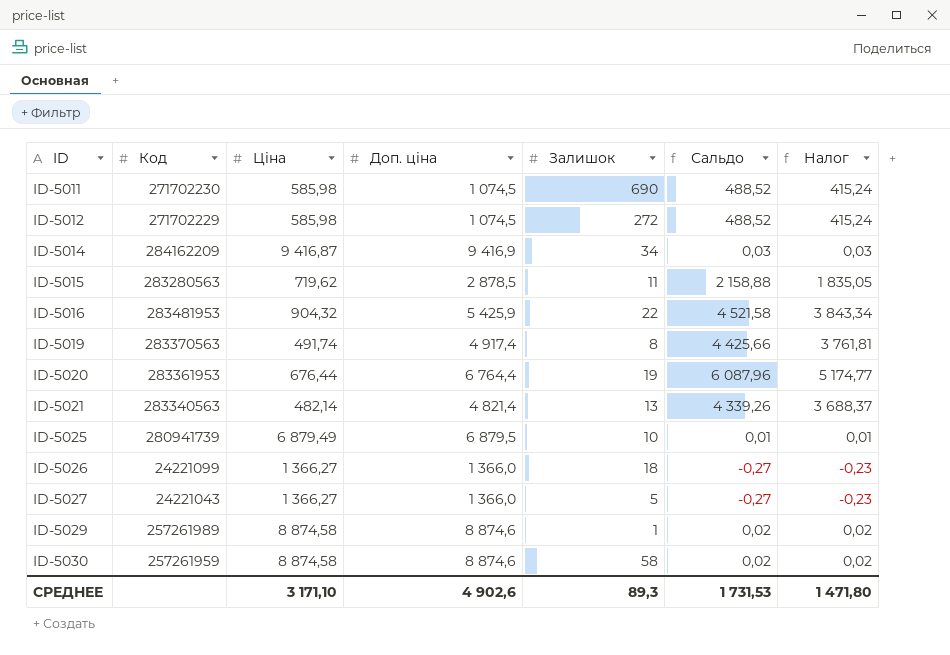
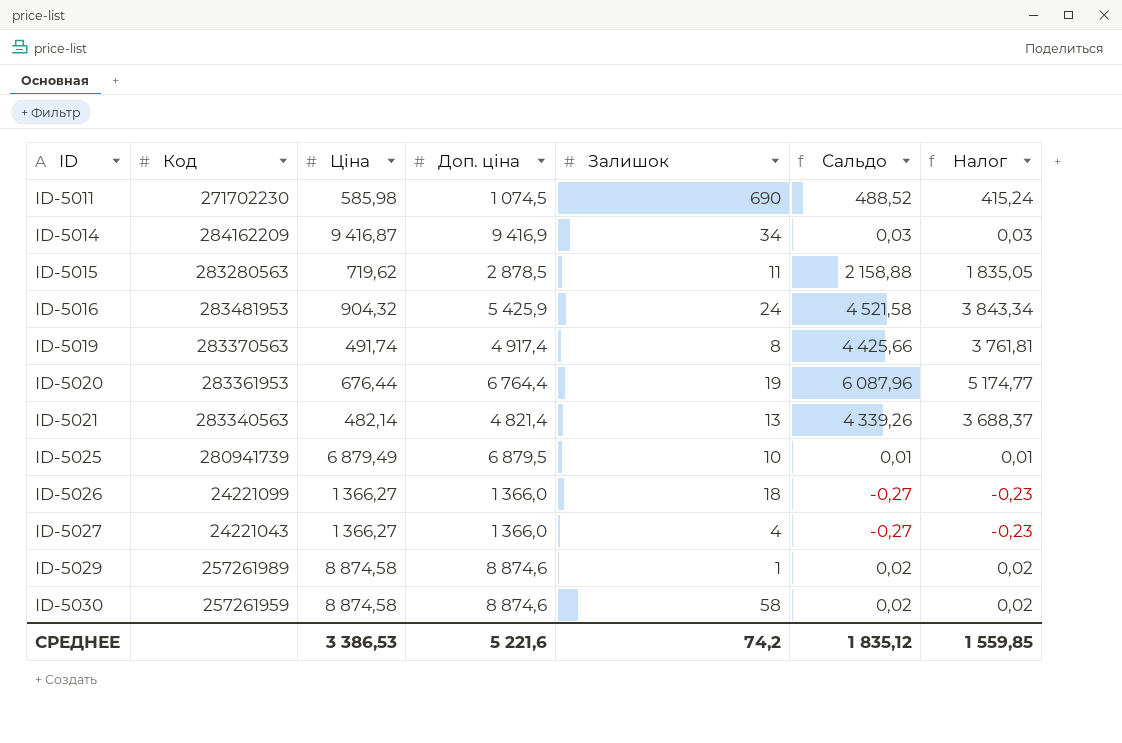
row ID-5012: 271702229 | 585,98 | 1 074,5 | 272 | 488,52 | 415,24 -> none
ID-5016 | Залишок: 22 -> 24
ID-5027 | Залишок: 5 -> 4
СРЕДНЕЕ | Ціна: 3 171,10 -> 3 386,53
СРЕДНЕЕ | Доп. ціна: 4 902,6 -> 5 221,6
СРЕДНЕЕ | Залишок: 89,3 -> 74,2
СРЕДНЕЕ | Сальдо: 1 731,53 -> 1 835,12
СРЕДНЕЕ | Налог: 1 471,80 -> 1 559,85

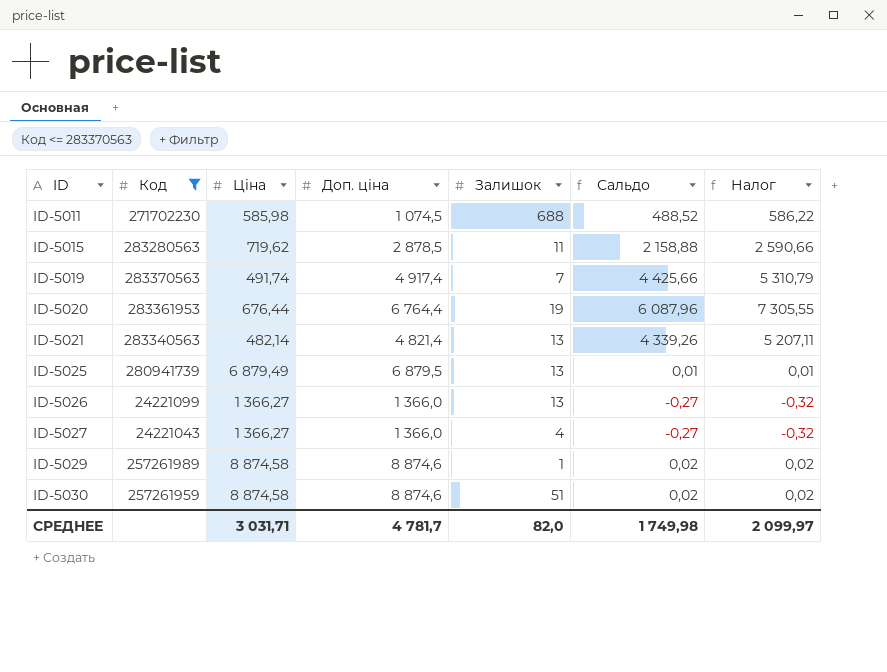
filter: none -> Код <= 283370563
column Налог | formula: [Сальдо] * 0,85 -> [Сальдо] * 1,2
ID-5011 | Залишок: 690 -> 688
ID-5019 | Залишок: 8 -> 7
ID-5025 | Залишок: 10 -> 13
ID-5026 | Залишок: 18 -> 13
ID-5030 | Залишок: 58 -> 51
СРЕДНЕЕ | Ціна: 3 386,53 -> 3 031,71
СРЕДНЕЕ | Доп. ціна: 5 221,6 -> 4 781,7
СРЕДНЕЕ | Залишок: 74,2 -> 82,0
СРЕДНЕЕ | Сальдо: 1 835,12 -> 1 749,98
СРЕДНЕЕ | Налог: 1 559,85 -> 2 099,97

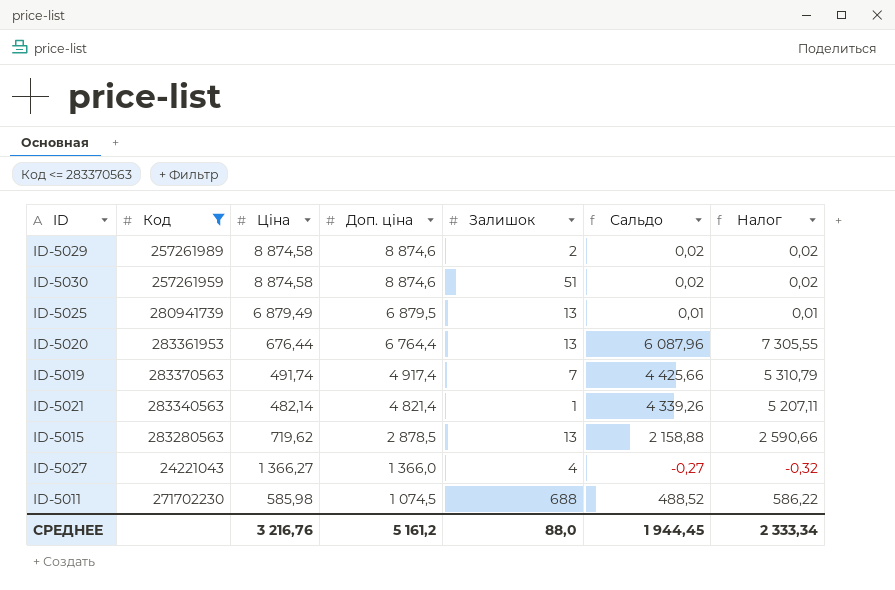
row order: ID ascending -> Доп. ціна descending
row ID-5026: 24221099 | 1 366,27 | 1 366,0 | 13 | -0,27 | -0,32 -> none
ID-5029 | Залишок: 1 -> 2
ID-5020 | Залишок: 19 -> 13
ID-5021 | Залишок: 13 -> 1
ID-5015 | Залишок: 11 -> 13
СРЕДНЕЕ | Ціна: 3 031,71 -> 3 216,76
СРЕДНЕЕ | Доп. ціна: 4 781,7 -> 5 161,2
СРЕДНЕЕ | Залишок: 82,0 -> 88,0
СРЕДНЕЕ | Сальдо: 1 749,98 -> 1 944,45
СРЕДНЕЕ | Налог: 2 099,97 -> 2 333,34

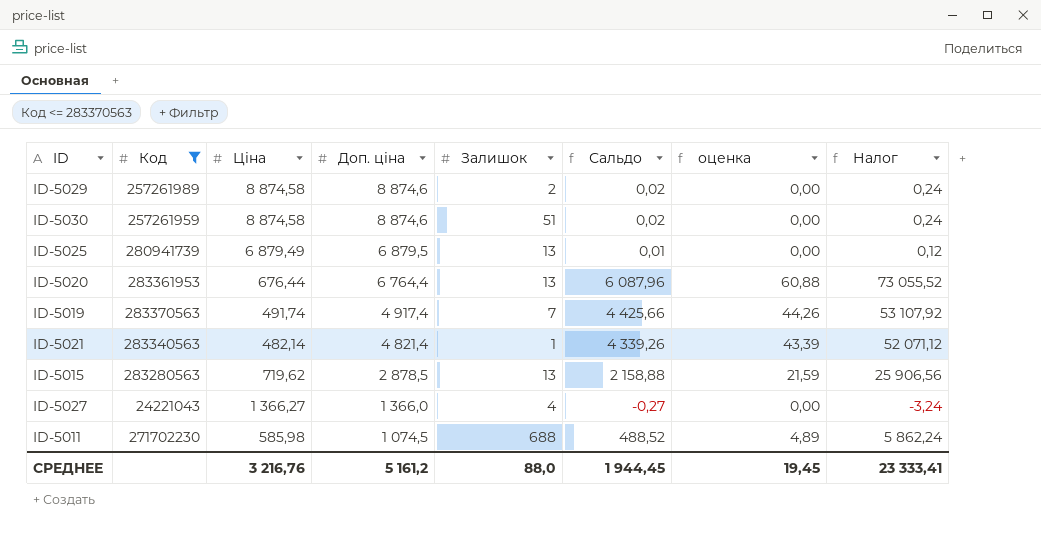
column оценка | formula: none -> [Сальдо] * 0,01
column Налог | formula: [Сальдо] * 1,2 -> [Сальдо] * 12
СРЕДНЕЕ | Налог: 2 333,34 -> 23 333,41

